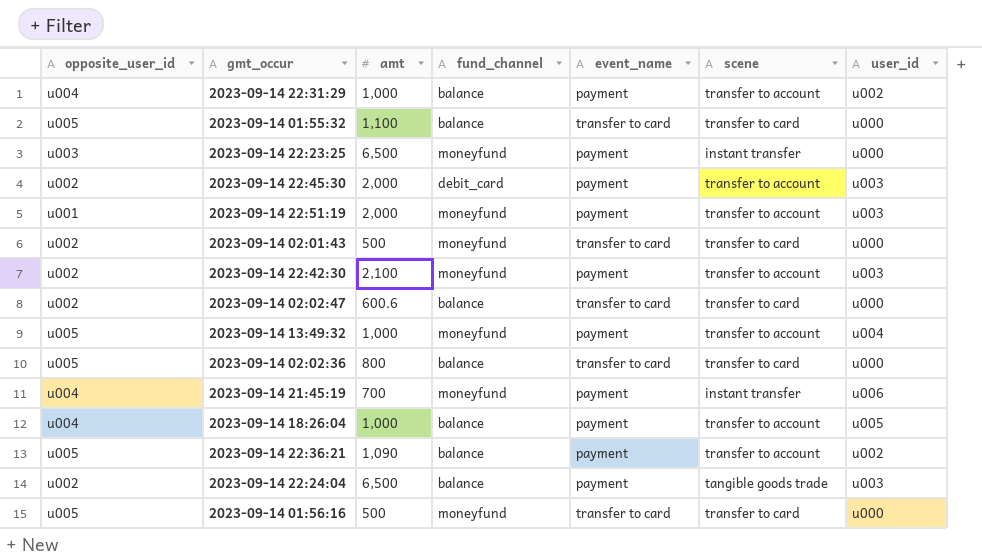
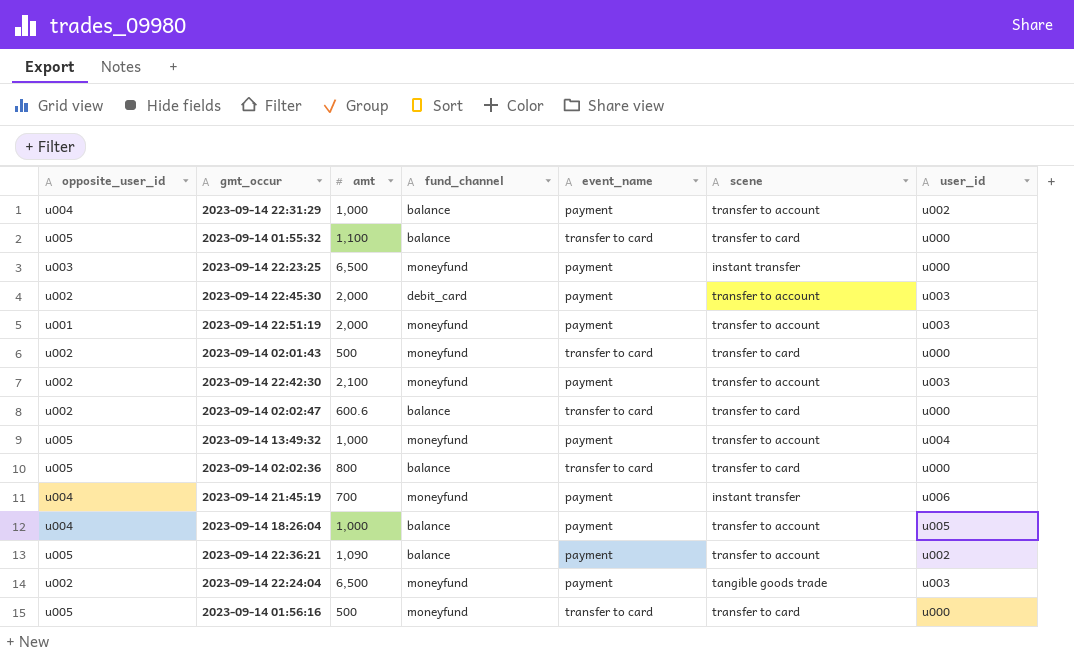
2023-09-14 22:24:04 | fund_channel: balance -> moneyfund

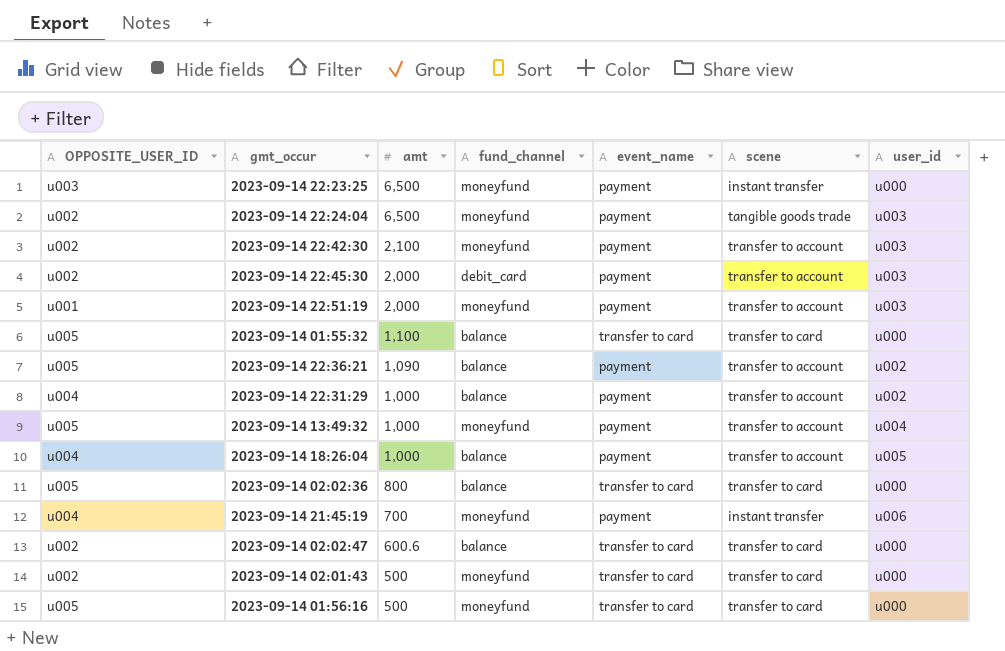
row order: none -> amt descending
column name: opposite_user_id -> OPPOSITE_USER_ID

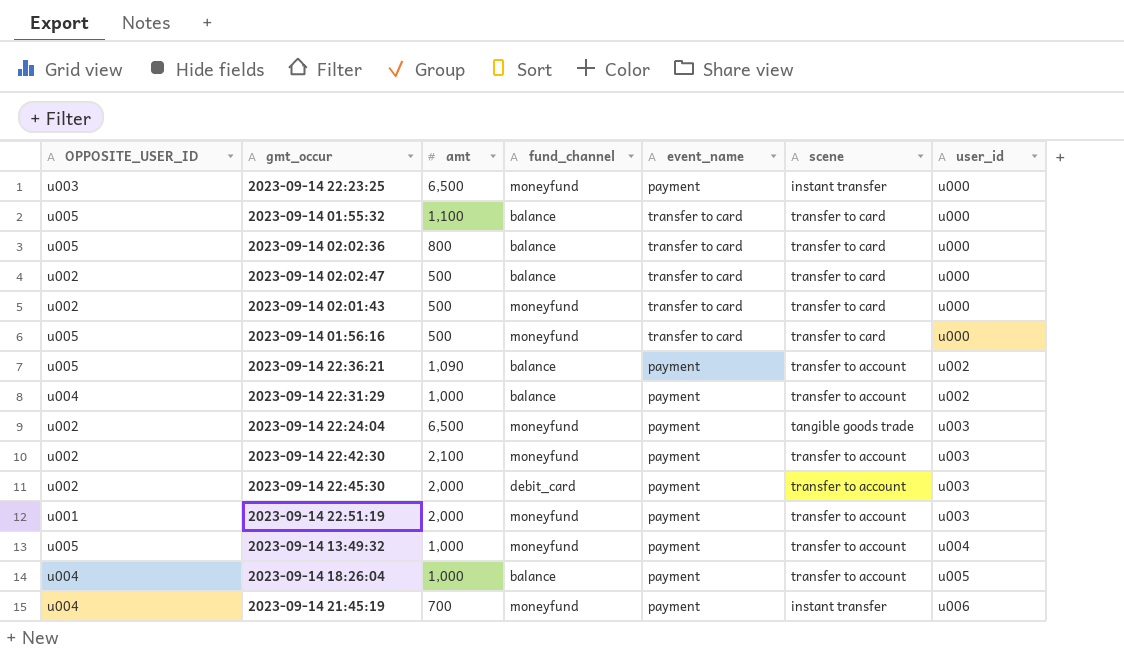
row order: amt descending -> user_id ascending
2023-09-14 02:02:47 | amt: 600.6 -> 500

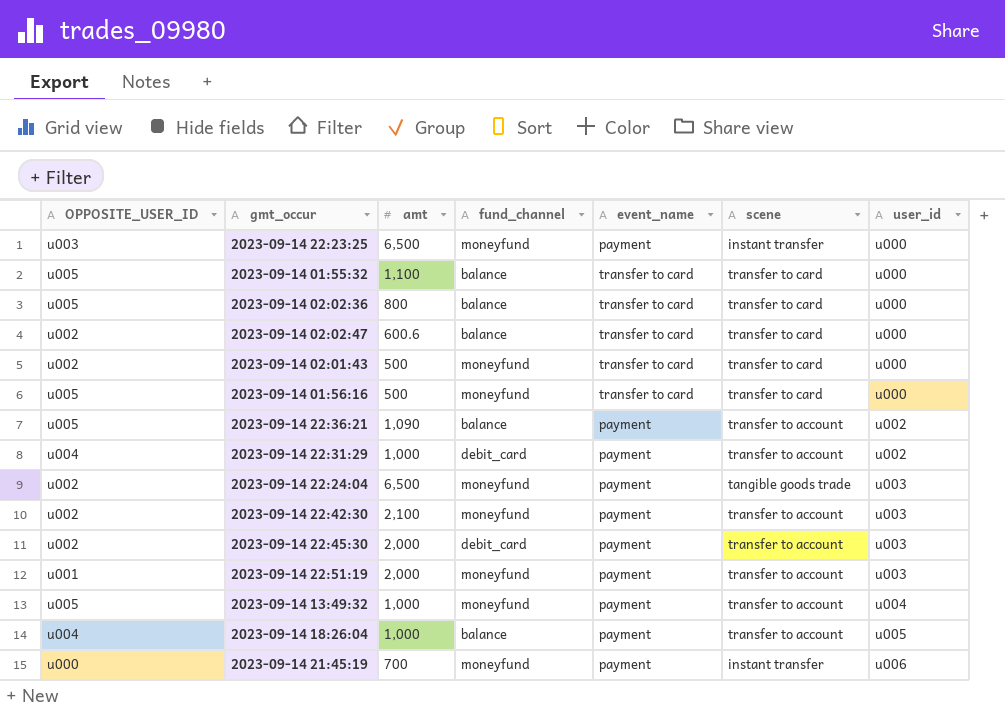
2023-09-14 02:02:47 | amt: 500 -> 600.6
2023-09-14 22:31:29 | fund_channel: balance -> debit_card
2023-09-14 21:45:19 | OPPOSITE_USER_ID: u004 -> u000

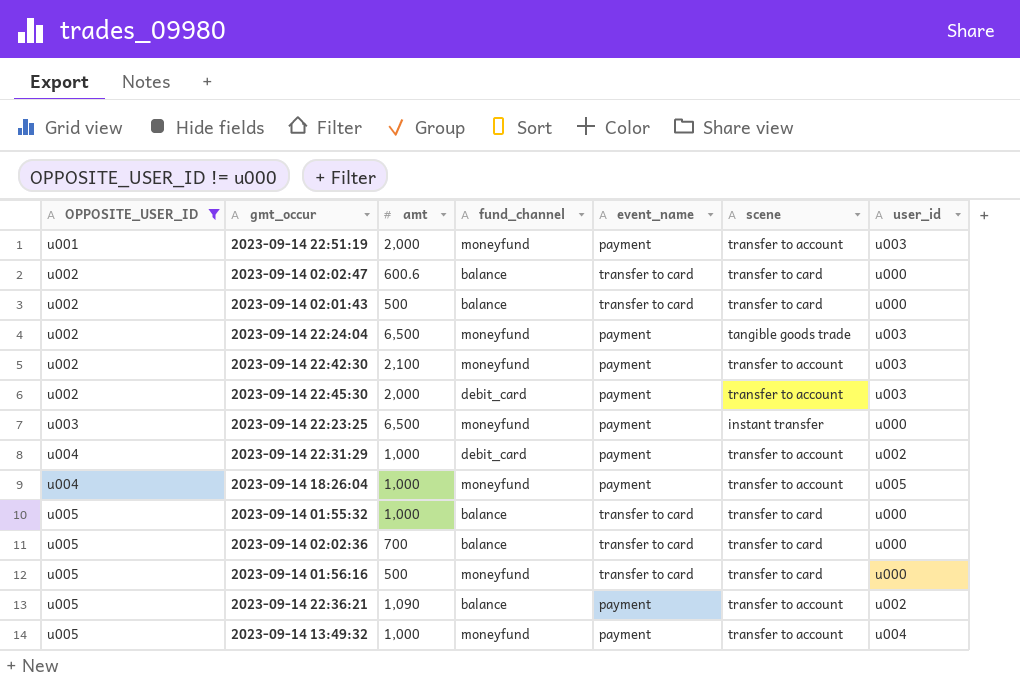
filter: none -> OPPOSITE_USER_ID != u000
row order: user_id ascending -> OPPOSITE_USER_ID ascending
2023-09-14 02:01:43 | fund_channel: moneyfund -> balance
2023-09-14 18:26:04 | fund_channel: balance -> moneyfund
2023-09-14 01:55:32 | amt: 1,100 -> 1,000
2023-09-14 02:02:36 | amt: 800 -> 700

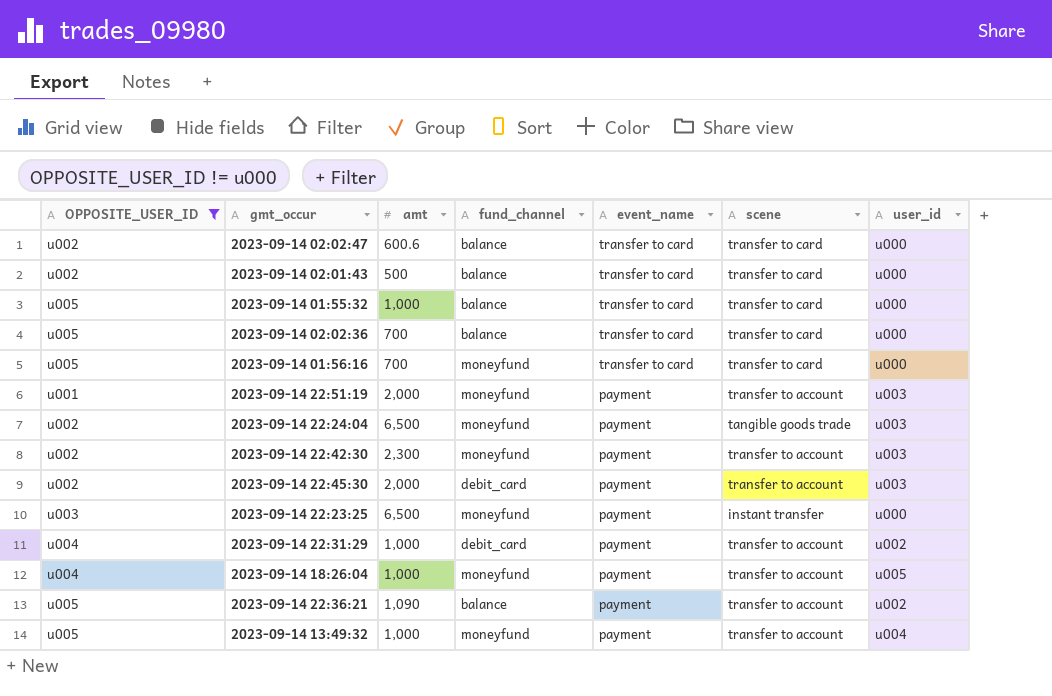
row order: OPPOSITE_USER_ID ascending -> event_name descending
2023-09-14 01:56:16 | amt: 500 -> 700
2023-09-14 22:42:30 | amt: 2,100 -> 2,300

